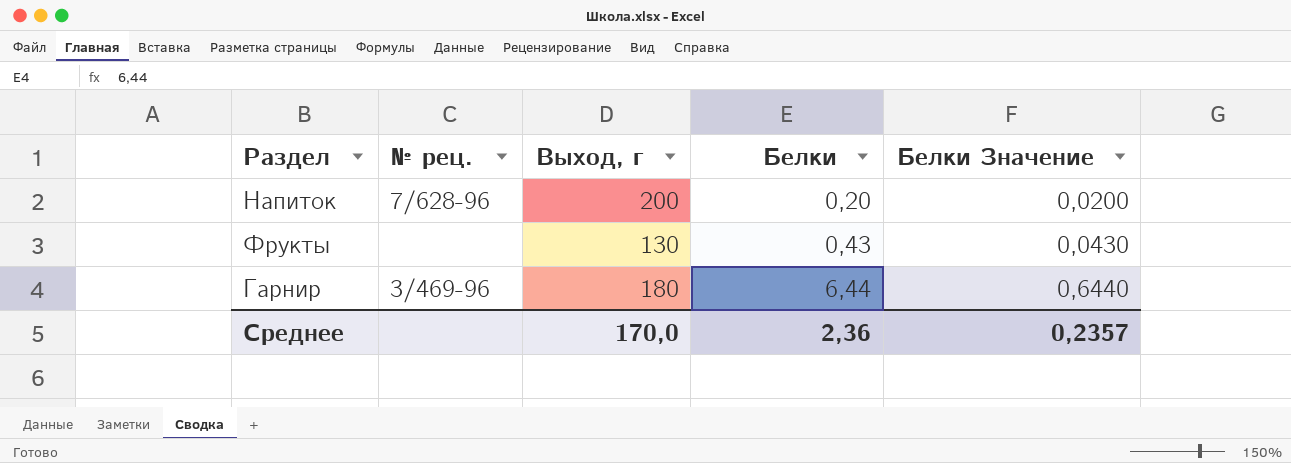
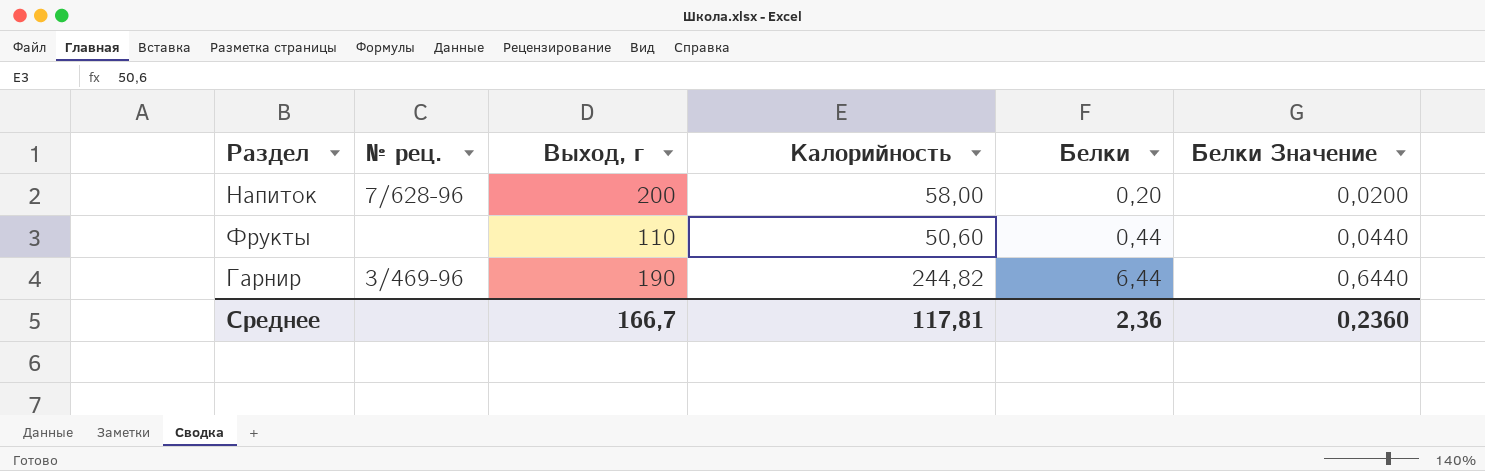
column Калорийность | position: none -> 4
Фрукты | Выход, г: 130 -> 110
Фрукты | Белки: 0,43 -> 0,44
Фрукты | Белки Значение: 0,0430 -> 0,0440
Гарнир | Выход, г: 180 -> 190
Среднее | Выход, г: 170,0 -> 166,7
Среднее | Белки Значение: 0,2357 -> 0,2360

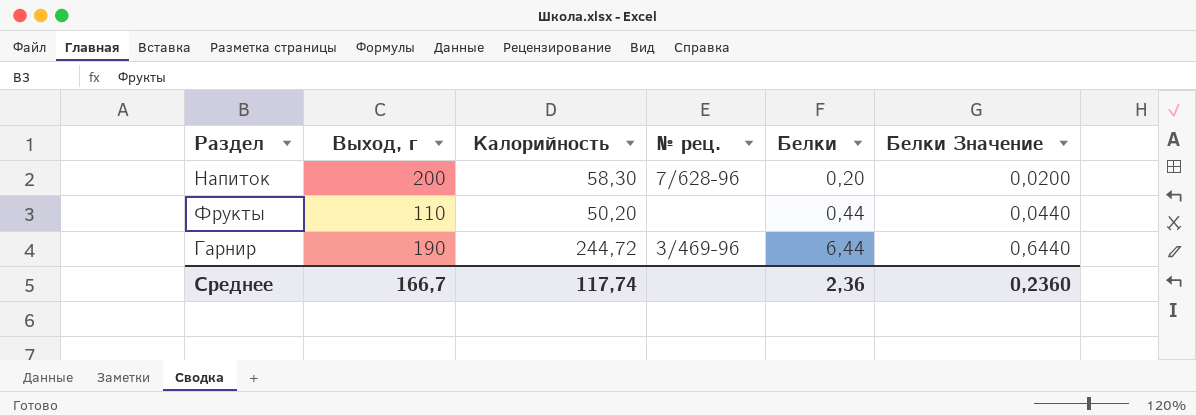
column № рец. | position: 2 -> 4
Напиток | Калорийность: 58,00 -> 58,30
Фрукты | Калорийность: 50,60 -> 50,20
Гарнир | Калорийность: 244,82 -> 244,72
Среднее | Калорийность: 117,81 -> 117,74

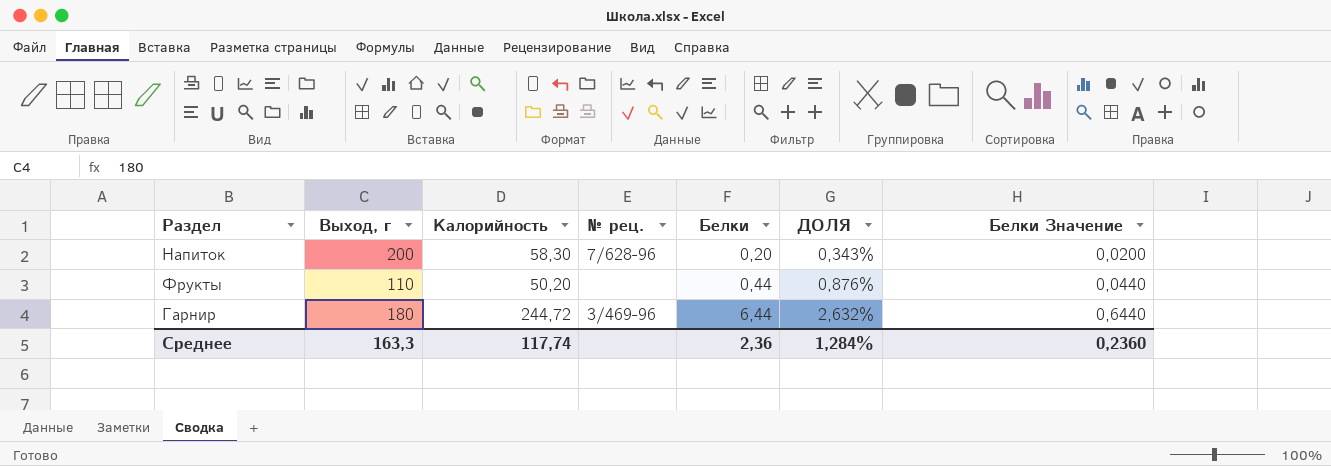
column ДОЛЯ | formula: none -> [Белки] / [Калорийность]
Гарнир | Выход, г: 190 -> 180
Среднее | Выход, г: 166,7 -> 163,3

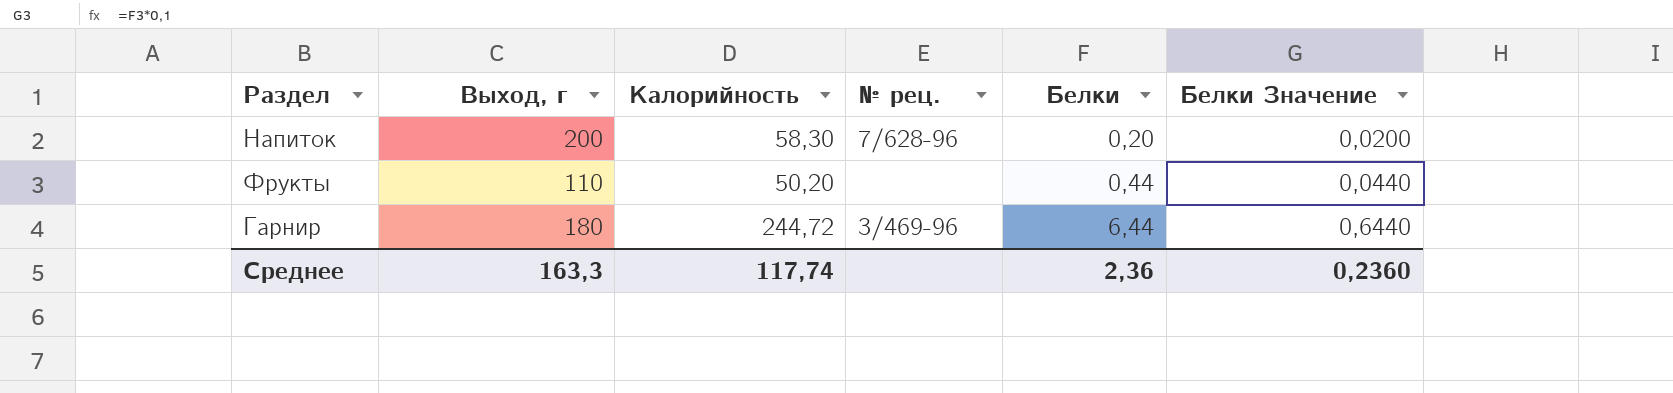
column ДОЛЯ | formula: [Белки] / [Калорийность] -> none

